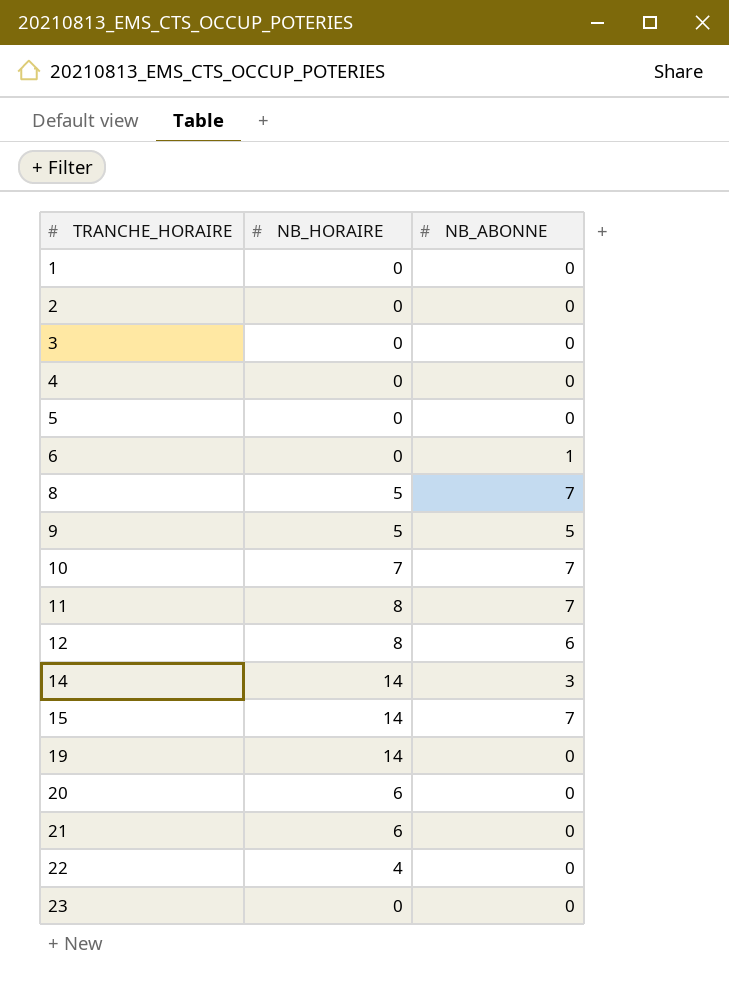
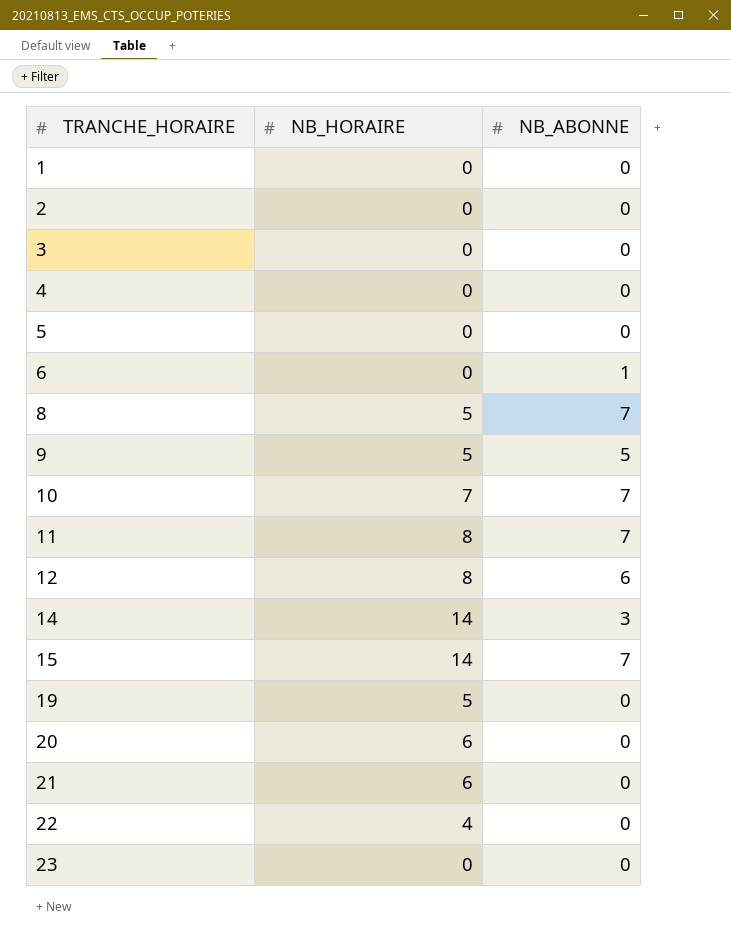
19 | NB_HORAIRE: 14 -> 5

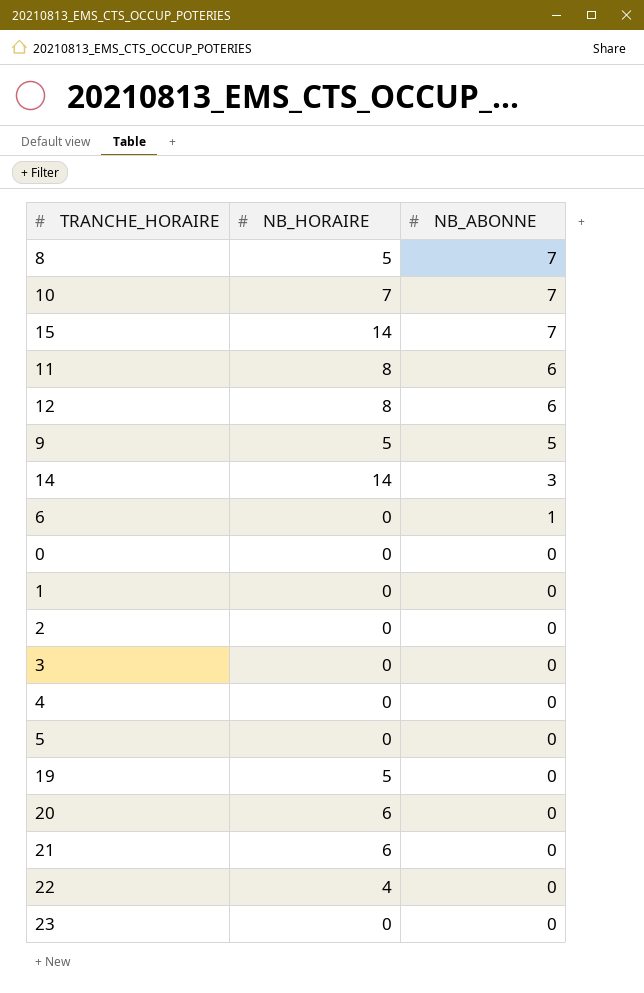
row order: TRANCHE_HORAIRE ascending -> NB_ABONNE descending
11 | NB_ABONNE: 7 -> 6
row 0: none -> 0 | 0

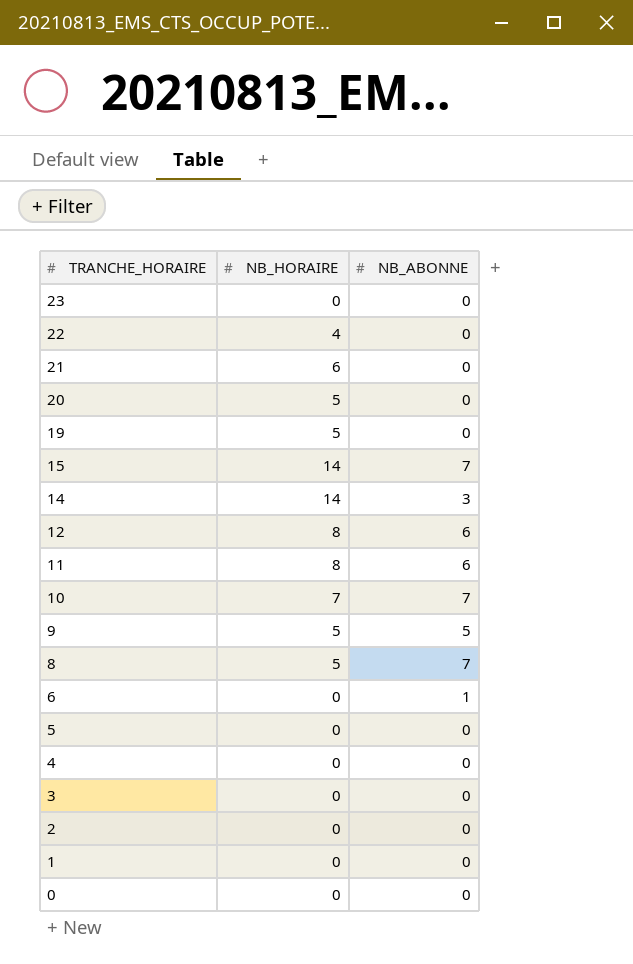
row order: NB_ABONNE descending -> TRANCHE_HORAIRE descending
20 | NB_HORAIRE: 6 -> 5

